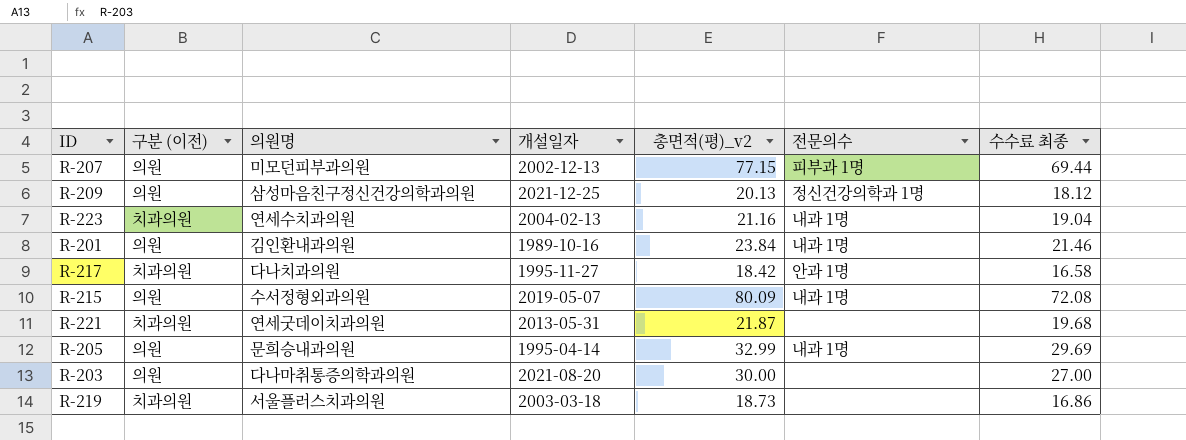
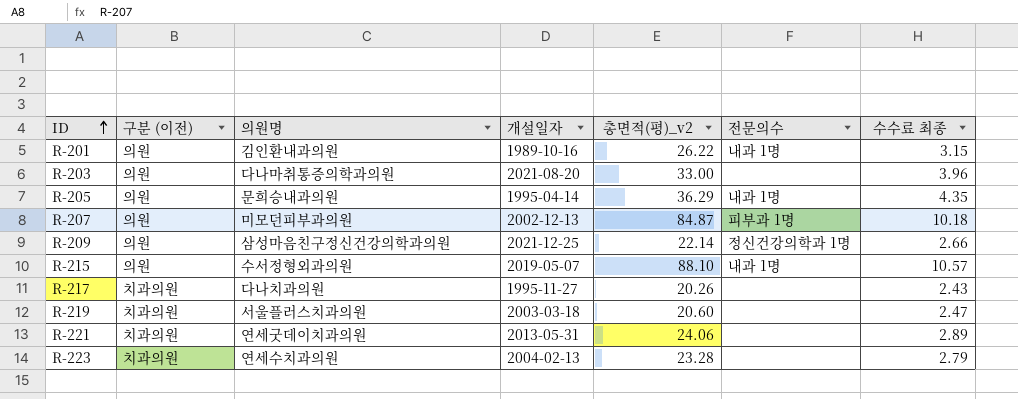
row order: none -> ID ascending
column 수수료 최종 | formula: [총면적(평)_v2] * 0.9 -> [총면적(평)_v2] * 0.12
R-201 | 총면적(평)_v2: 23.84 -> 26.22
R-203 | 총면적(평)_v2: 30.00 -> 33.00
R-205 | 총면적(평)_v2: 32.99 -> 36.29
R-207 | 총면적(평)_v2: 77.15 -> 84.87
R-209 | 총면적(평)_v2: 20.13 -> 22.14
R-215 | 총면적(평)_v2: 80.09 -> 88.10
R-217 | 총면적(평)_v2: 18.42 -> 20.26
R-217 | 전문의수: 안과 1명 -> none
R-219 | 총면적(평)_v2: 18.73 -> 20.60
R-221 | 총면적(평)_v2: 21.87 -> 24.06
R-223 | 총면적(평)_v2: 21.16 -> 23.28
R-223 | 전문의수: 내과 1명 -> none

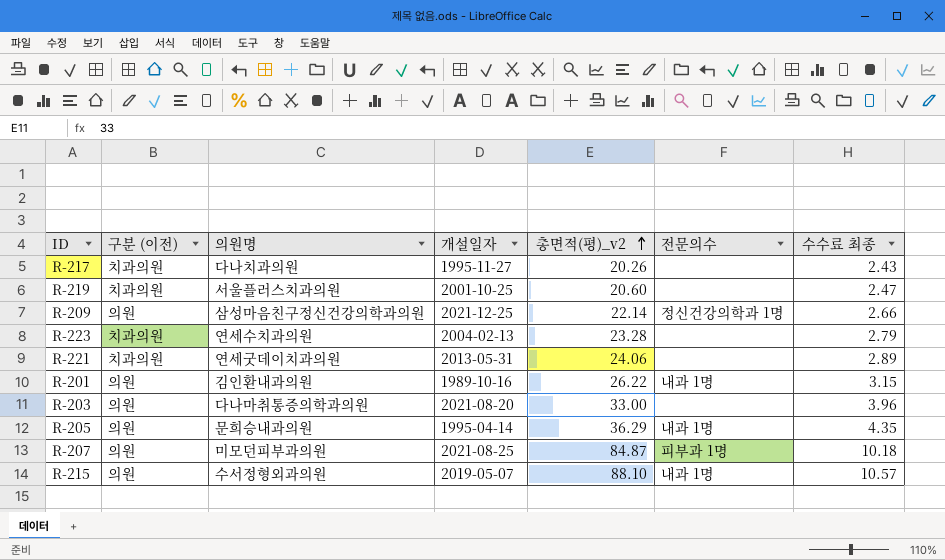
row order: ID ascending -> 총면적(평)_v2 ascending
R-219 | 개설일자: 2003-03-18 -> 2001-10-25
R-207 | 개설일자: 2002-12-13 -> 2021-08-25

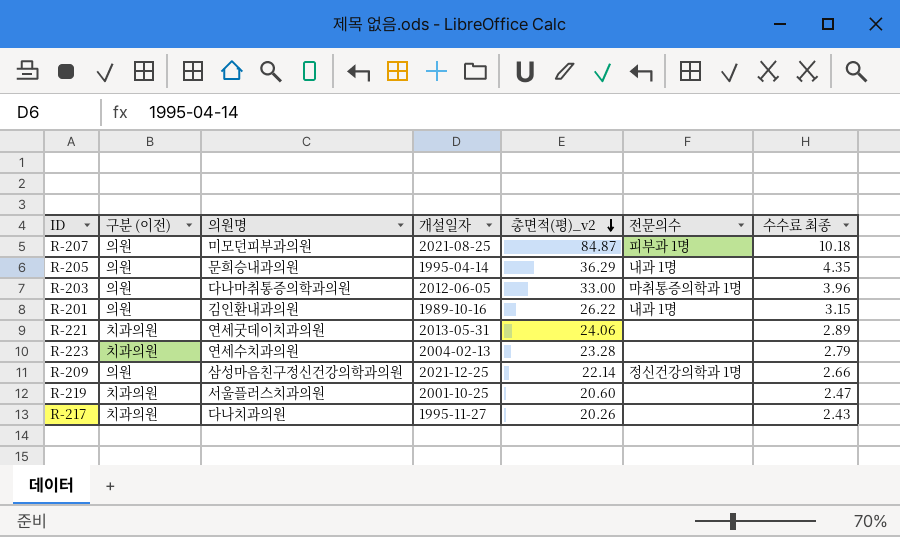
row order: 총면적(평)_v2 ascending -> 총면적(평)_v2 descending
row R-215: 의원 | 수서정형외과의원 | 2019-05-07 | 88.10 | 내과 1명 | 10.57 -> none
R-203 | 개설일자: 2021-08-20 -> 2012-06-05
R-203 | 전문의수: none -> 마취통증의학과 1명

